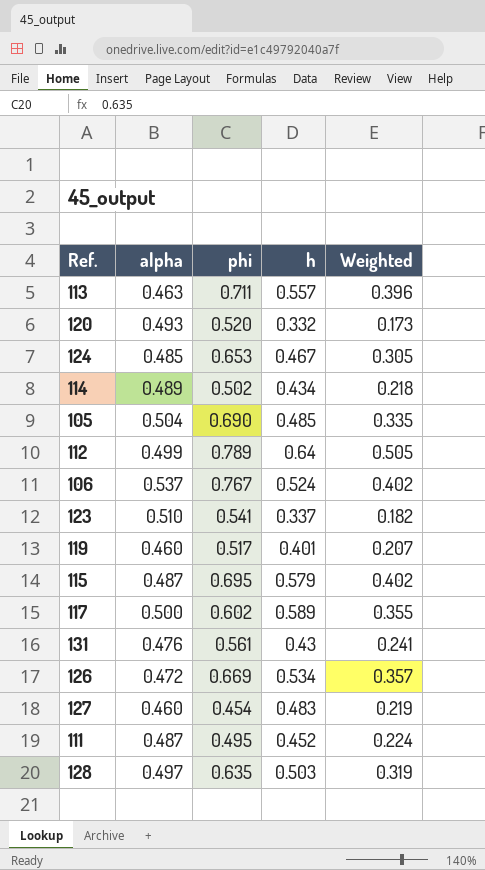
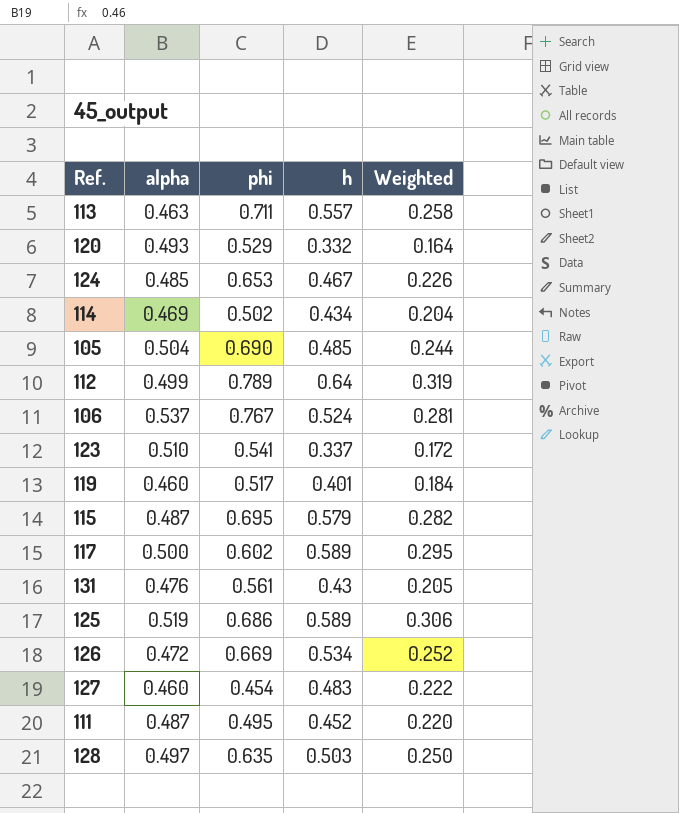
column Weighted | formula: [phi] * [h] -> [alpha] * [h]
120 | phi: 0.520 -> 0.529
114 | alpha: 0.489 -> 0.469
row 125: none -> 0.519 | 0.686 | 0.589 | 0.306

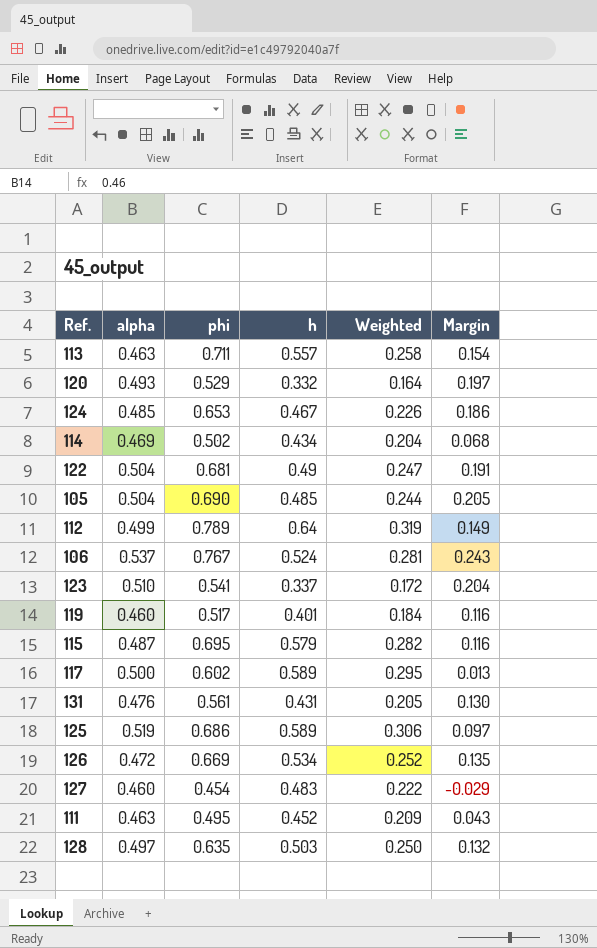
column Margin | formula: none -> [phi] - [h]
row 122: none -> 0.504 | 0.681 | 0.49 | 0.247 | 0.191
131 | h: 0.43 -> 0.431
111 | alpha: 0.487 -> 0.463
111 | Weighted: 0.220 -> 0.209

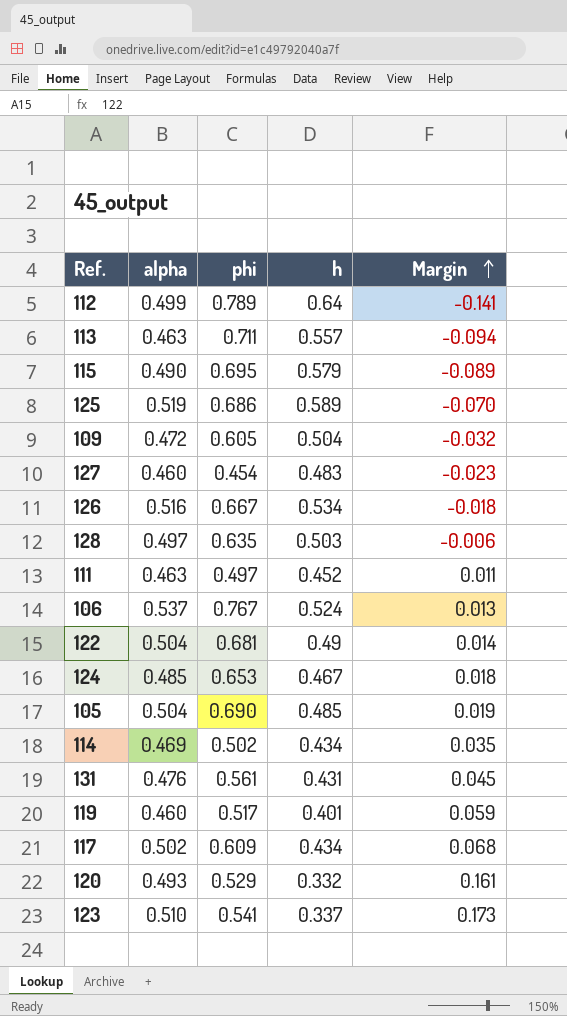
row order: none -> Margin ascending
column Weighted | formula: [alpha] * [h] -> none
column Margin | formula: [phi] - [h] -> [alpha] - [h]
115 | alpha: 0.487 -> 0.490
row 109: none -> 0.472 | 0.605 | 0.504 | -0.032
126 | alpha: 0.472 -> 0.516
126 | phi: 0.669 -> 0.667
111 | phi: 0.495 -> 0.497
117 | alpha: 0.500 -> 0.502
117 | phi: 0.602 -> 0.609
117 | h: 0.589 -> 0.434

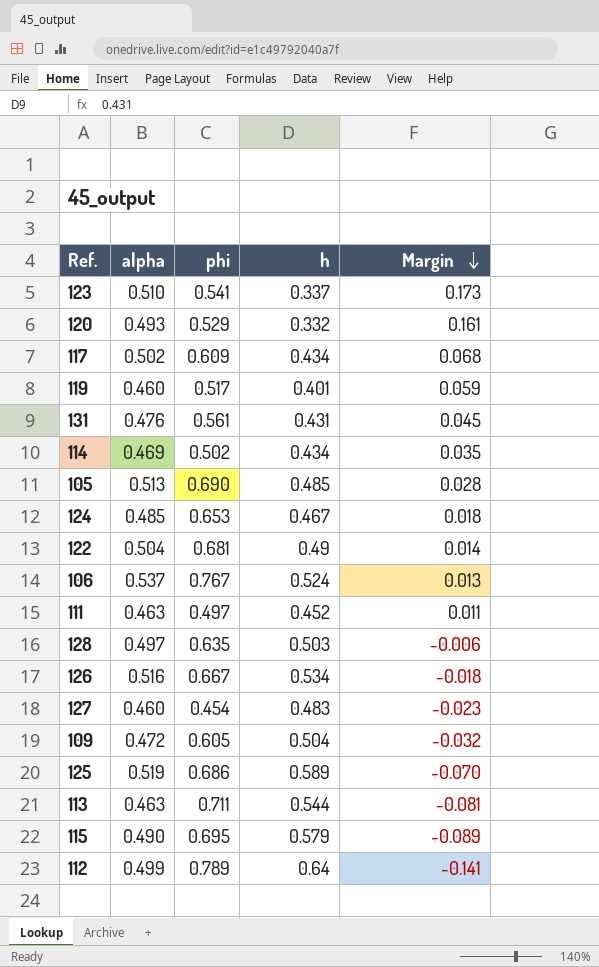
row order: Margin ascending -> Margin descending
105 | alpha: 0.504 -> 0.513
105 | Margin: 0.019 -> 0.028
113 | h: 0.557 -> 0.544
113 | Margin: -0.094 -> -0.081

